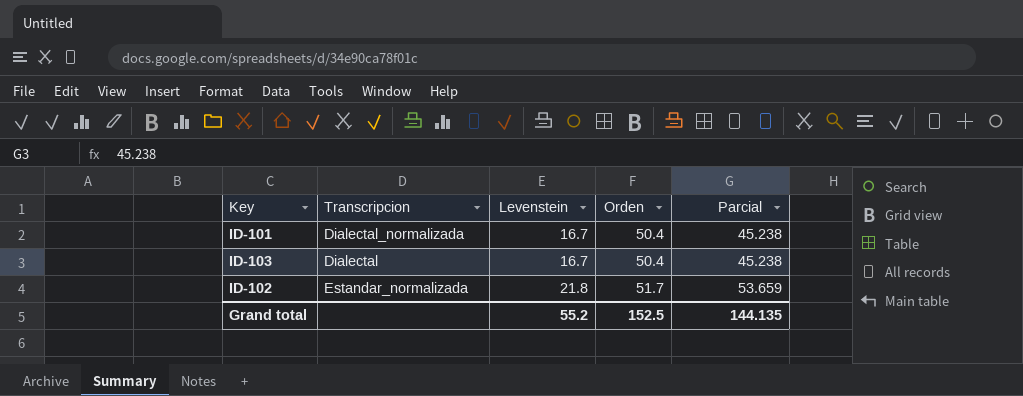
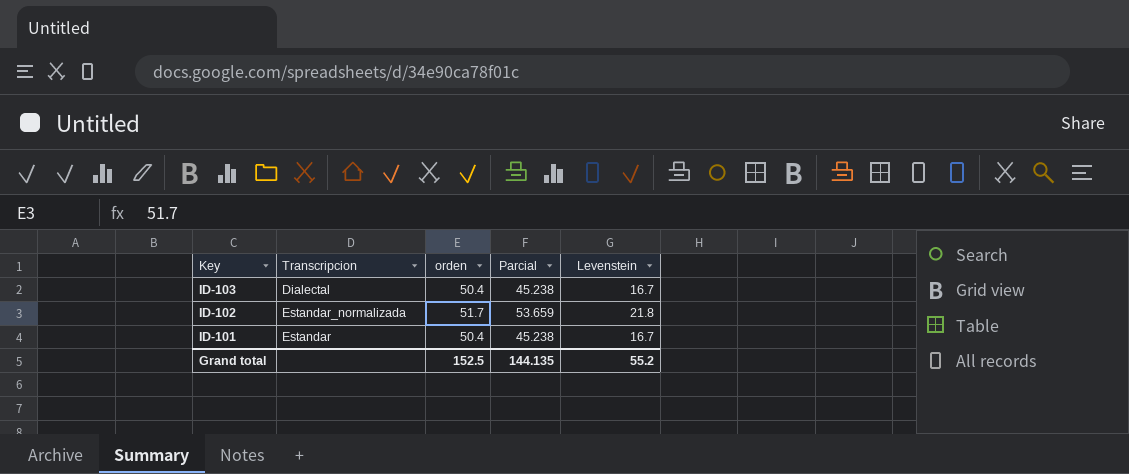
row order: Levenstein ascending -> Key descending
column name: Orden -> orden
column Levenstein | position: 3 -> 5
ID-101 | Transcripcion: Dialectal_normalizada -> Estandar

